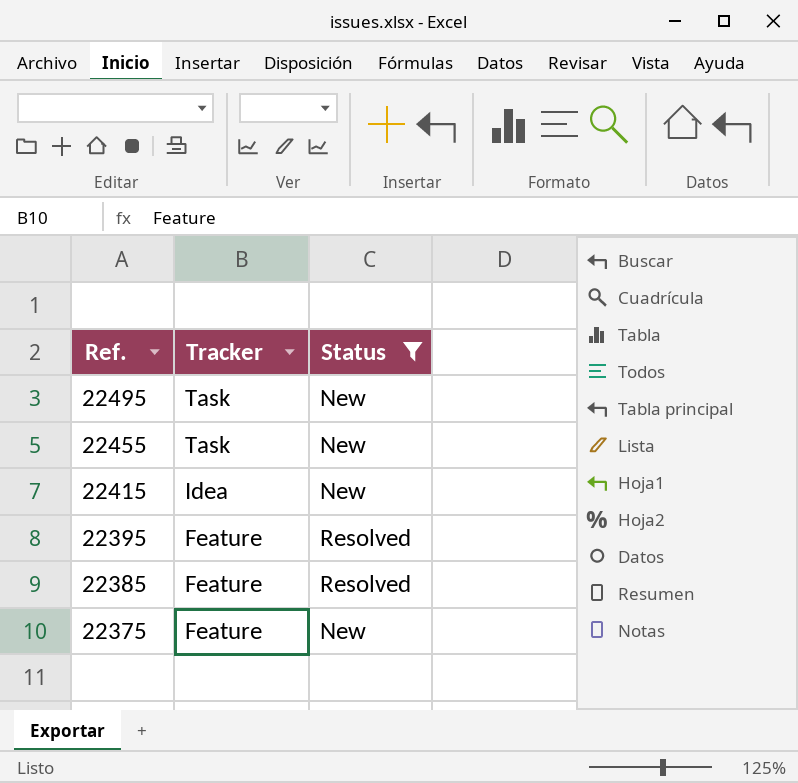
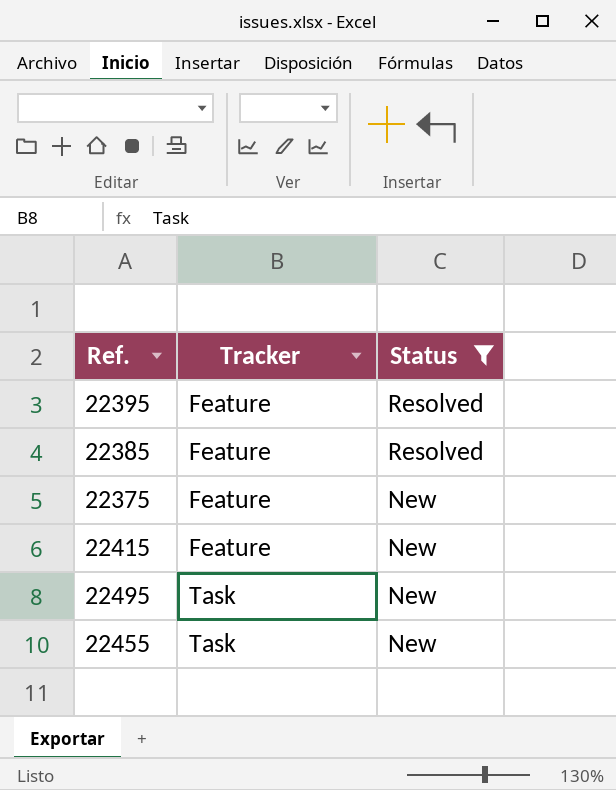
row order: Ref. descending -> Tracker ascending
22415 | Tracker: Idea -> Feature

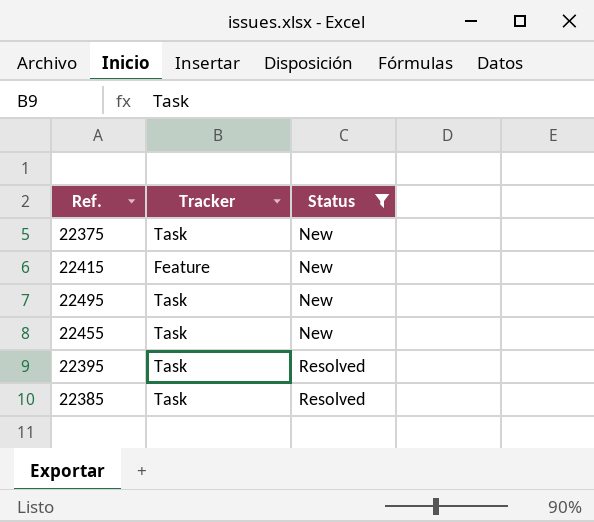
row order: Tracker ascending -> Status ascending
22375 | Tracker: Feature -> Task
22395 | Tracker: Feature -> Task
22385 | Tracker: Feature -> Task

